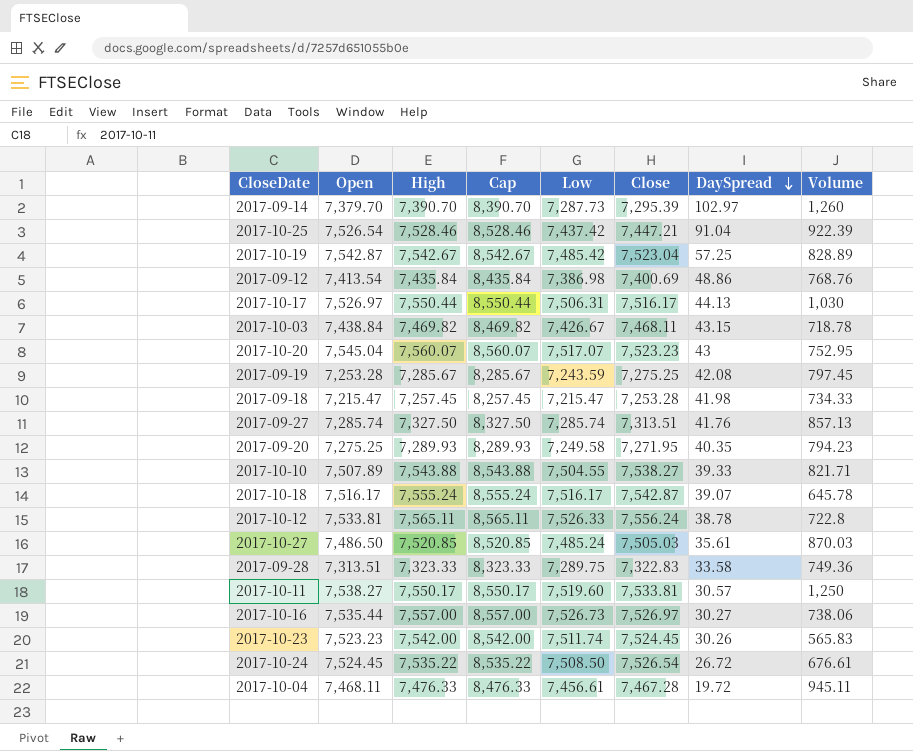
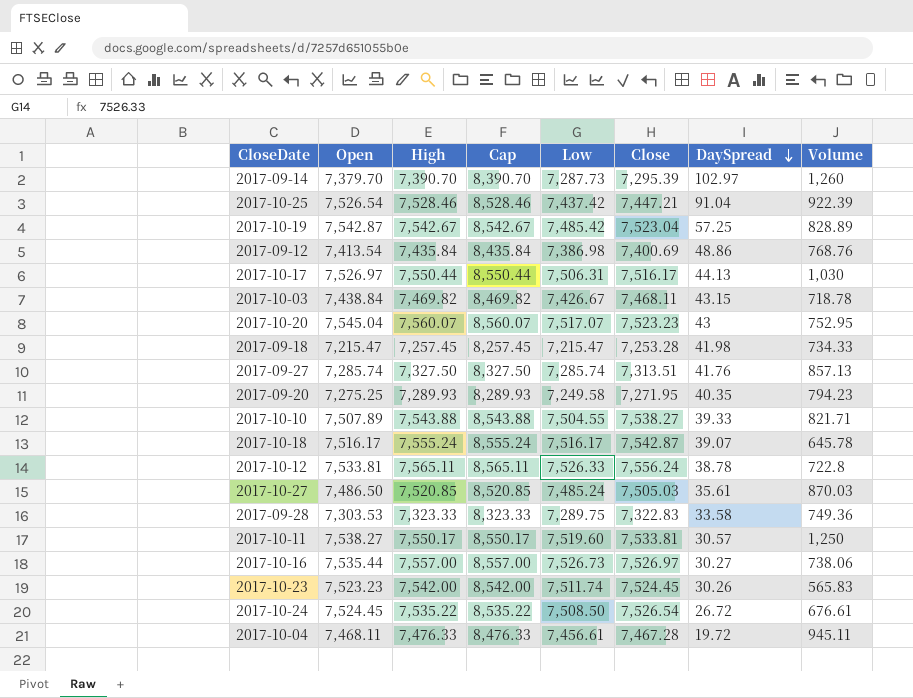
row 2017-09-19: 7,253.28 | 7,285.67 | 8,285.67 | 7,243.59 | 7,275.25 | 42.08 | 797.45 -> none
2017-09-28 | Open: 7,313.51 -> 7,303.53

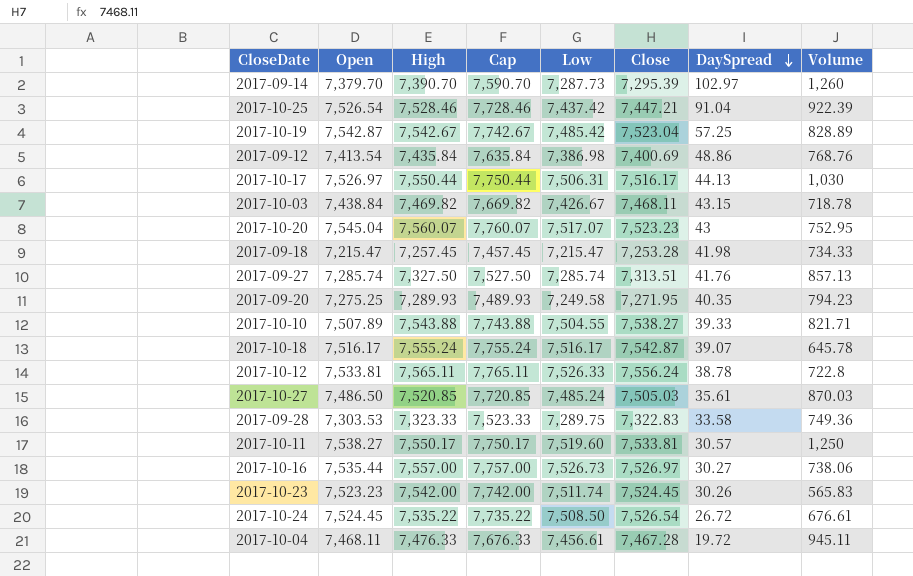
column Cap | formula: [High] + 1000 -> [High] + 200

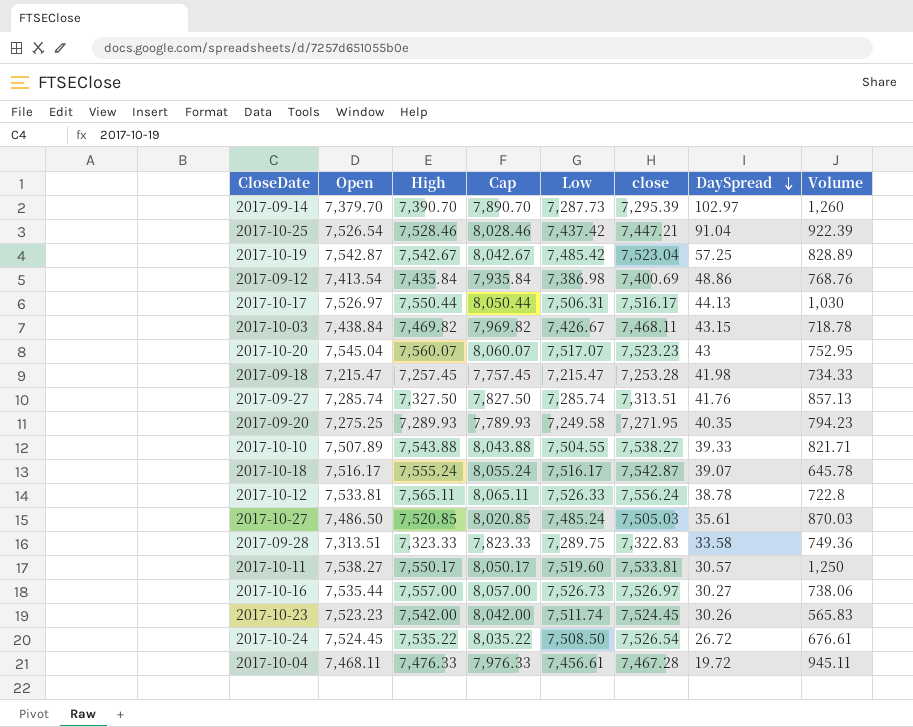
column Cap | formula: [High] + 200 -> [High] + 500
column name: Close -> close
2017-09-28 | Open: 7,303.53 -> 7,313.51

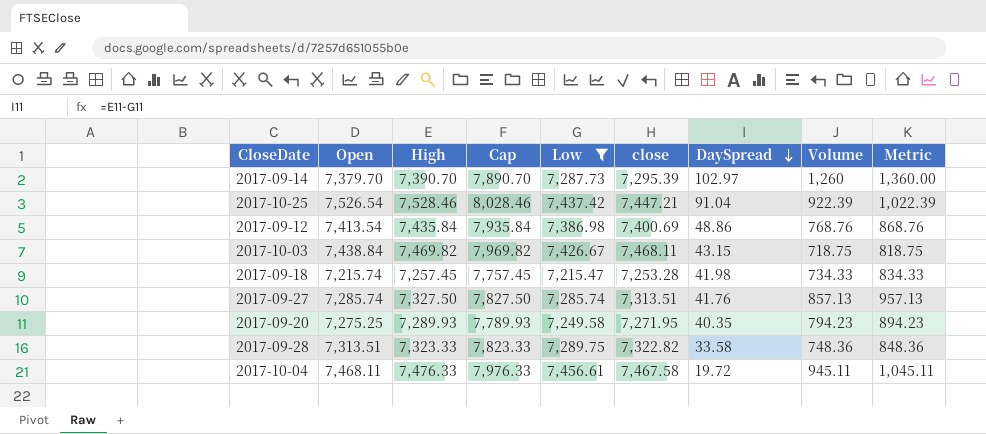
filter: none -> Low <= 7,456.61
column Metric | formula: none -> [Volume] + 100
2017-10-03 | Volume: 718.78 -> 718.75
2017-09-18 | Open: 7,215.47 -> 7,215.74
2017-09-28 | close: 7,322.83 -> 7,322.82
2017-09-28 | Volume: 749.36 -> 748.36
2017-10-04 | close: 7,467.28 -> 7,467.58

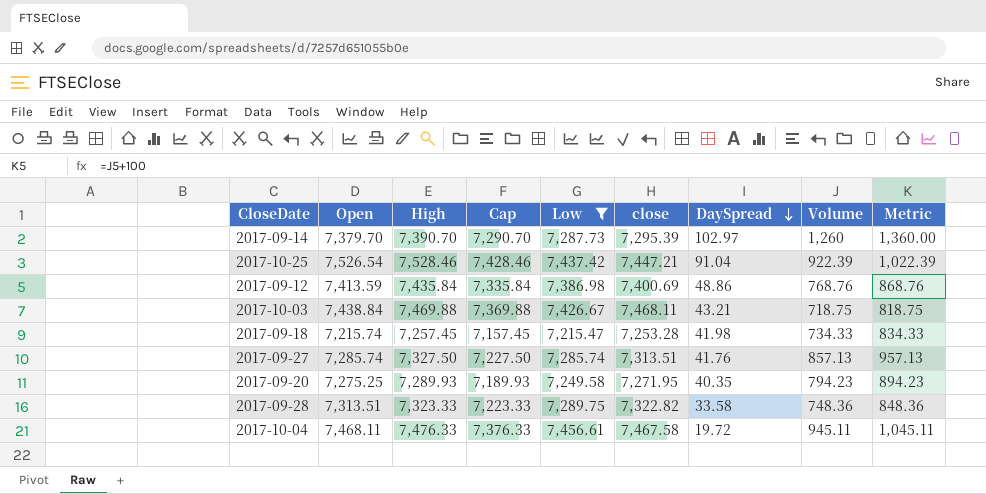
column Cap | formula: [High] + 500 -> [High] - 100
2017-09-12 | Open: 7,413.54 -> 7,413.59
2017-10-03 | High: 7,469.82 -> 7,469.88
2017-10-03 | DaySpread: 43.15 -> 43.21

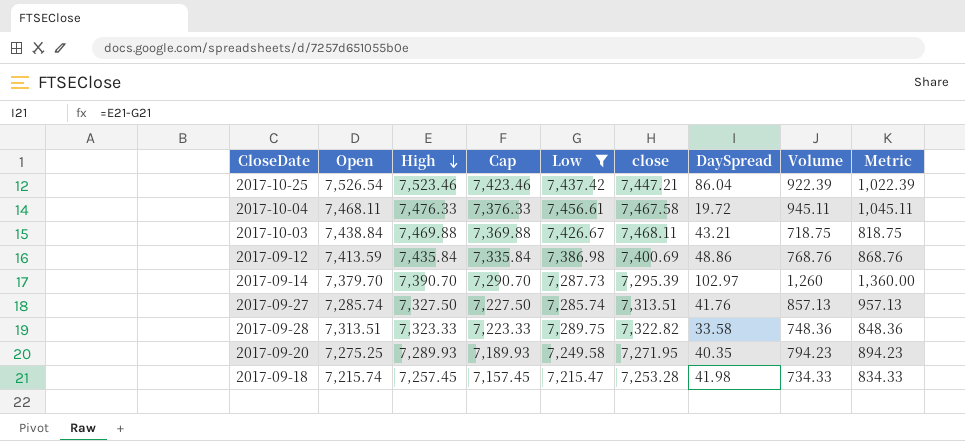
row order: DaySpread descending -> High descending
2017-10-25 | High: 7,528.46 -> 7,523.46
2017-10-25 | Cap: 7,428.46 -> 7,423.46
2017-10-25 | DaySpread: 91.04 -> 86.04

